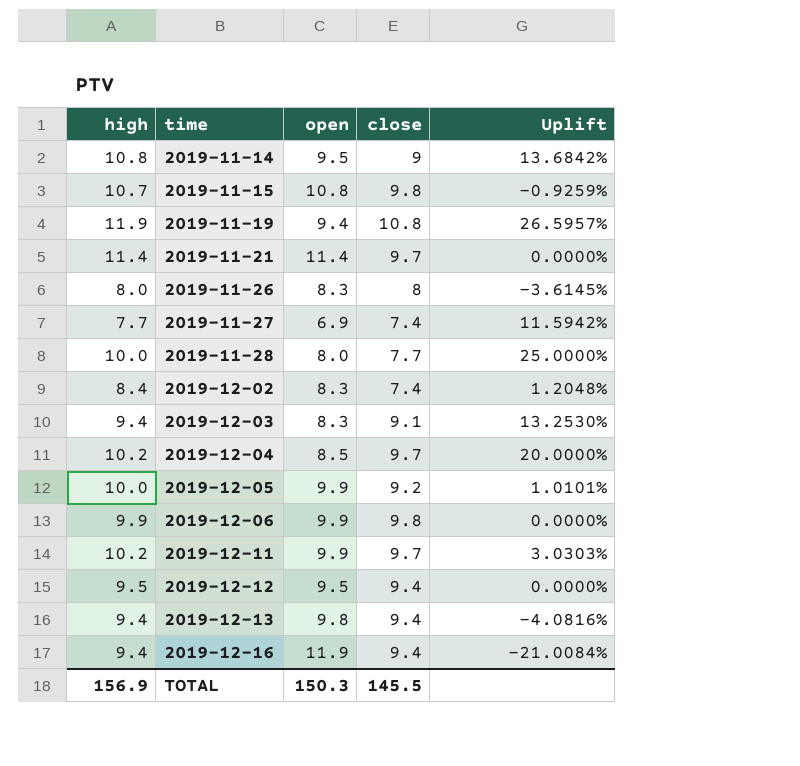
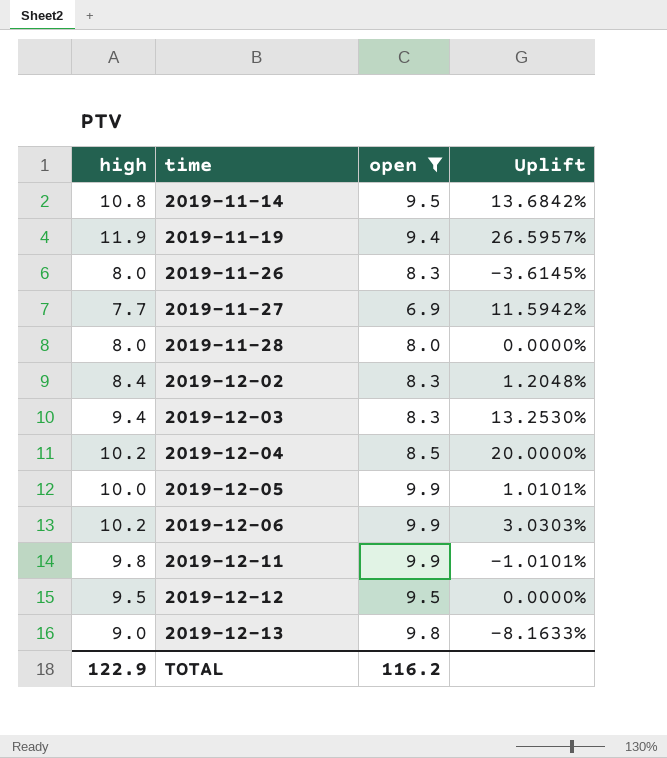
filter: none -> open <= 9.9
column close | position: 4 -> none
2019-11-28 | high: 10.0 -> 8.0
2019-11-28 | Uplift: 25.0000% -> 0.0000%
2019-12-06 | high: 9.9 -> 10.2
2019-12-06 | Uplift: 0.0000% -> 3.0303%
2019-12-11 | high: 10.2 -> 9.8
2019-12-11 | Uplift: 3.0303% -> -1.0101%
2019-12-13 | high: 9.4 -> 9.0
2019-12-13 | Uplift: -4.0816% -> -8.1633%
TOTAL | high: 156.9 -> 122.9
TOTAL | open: 150.3 -> 116.2

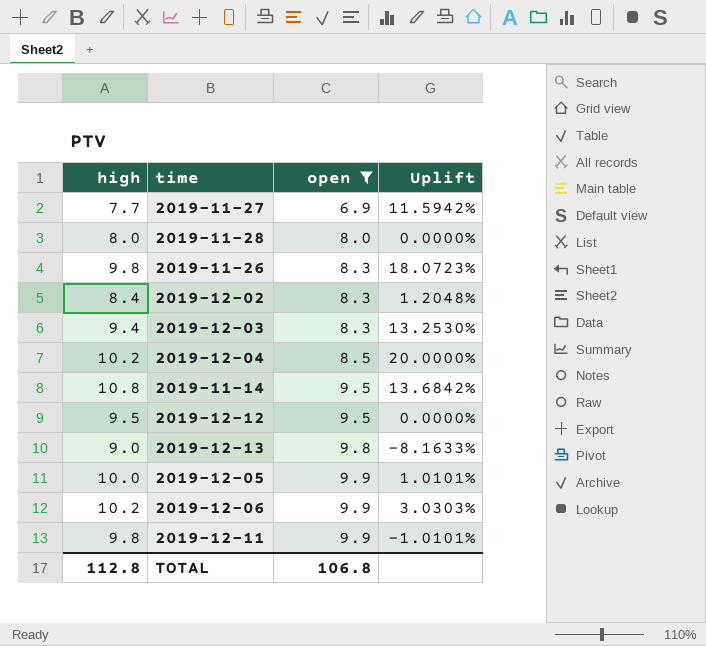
row order: time ascending -> open ascending
row 2019-11-19: 11.9 | 9.4 | 26.5957% -> none
2019-11-26 | high: 8.0 -> 9.8
2019-11-26 | Uplift: -3.6145% -> 18.0723%
TOTAL | high: 122.9 -> 112.8
TOTAL | open: 116.2 -> 106.8

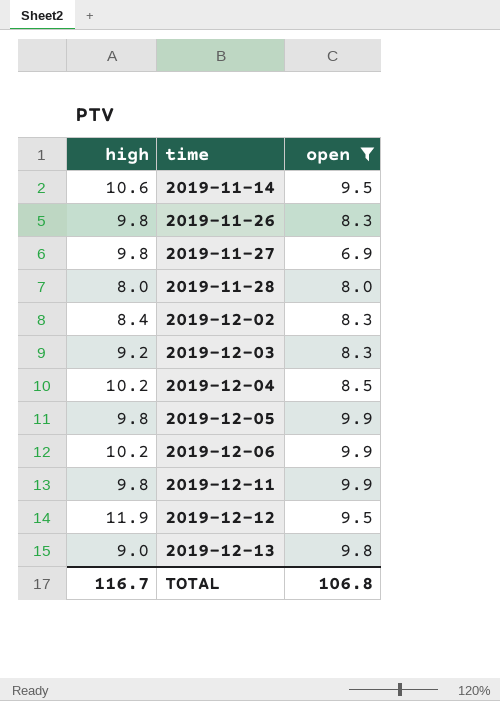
row order: open ascending -> time ascending
column Uplift | formula: ([high] - [open]) / [open] -> none
2019-11-14 | high: 10.8 -> 10.6
2019-11-27 | high: 7.7 -> 9.8
2019-12-03 | high: 9.4 -> 9.2
2019-12-05 | high: 10.0 -> 9.8
2019-12-12 | high: 9.5 -> 11.9
TOTAL | high: 112.8 -> 116.7

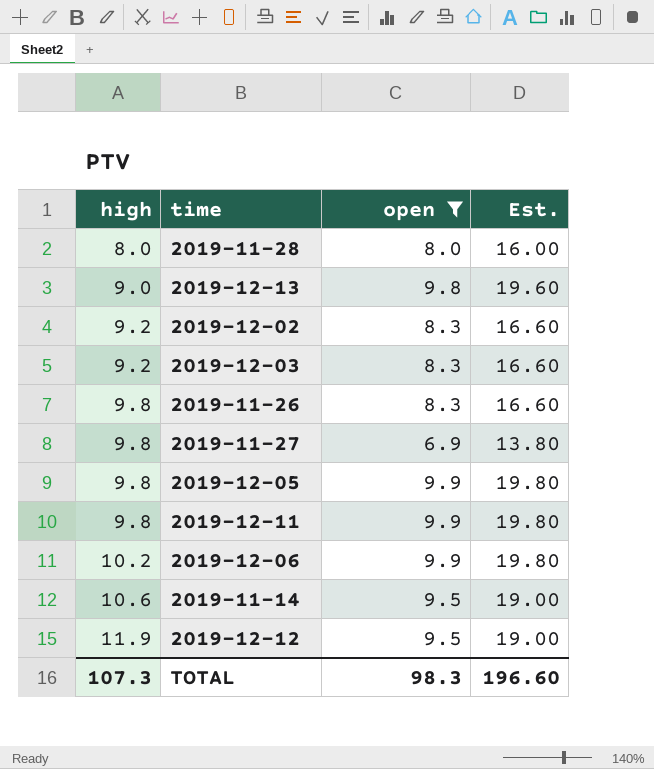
row order: time ascending -> high ascending
column Est. | formula: none -> [open] * 2
row 2019-12-04: 10.2 | 8.5 -> none
2019-12-02 | high: 8.4 -> 9.2
TOTAL | high: 116.7 -> 107.3
TOTAL | open: 106.8 -> 98.3

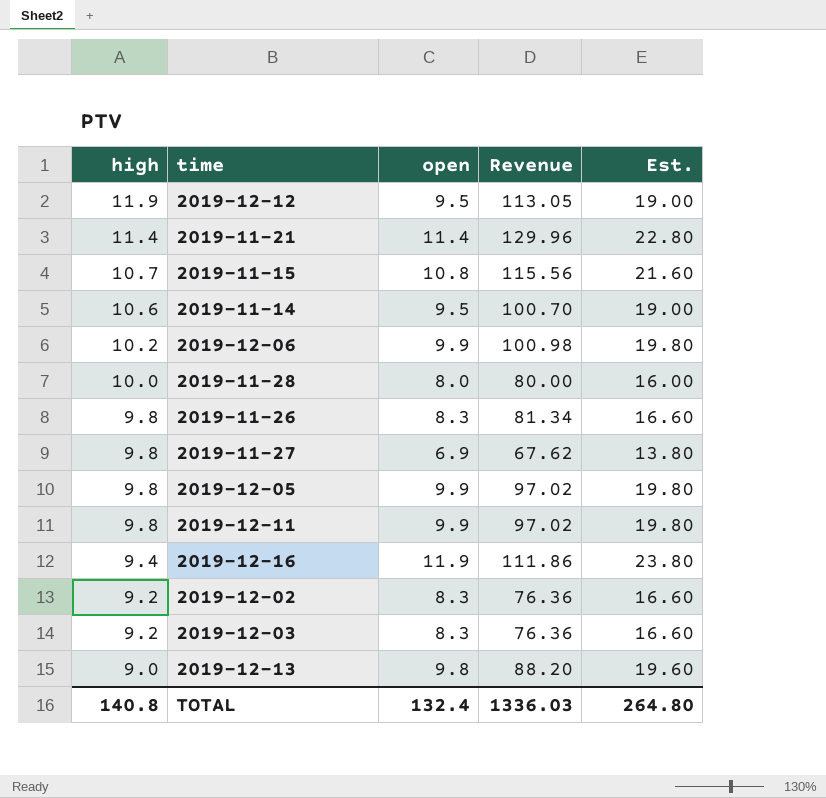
filter: open <= 9.9 -> none
row order: high ascending -> high descending
column Revenue | formula: none -> [high] * [open]
2019-11-28 | high: 8.0 -> 10.0
TOTAL | high: 107.3 -> 140.8
TOTAL | open: 98.3 -> 132.4
TOTAL | Est.: 196.60 -> 264.80

